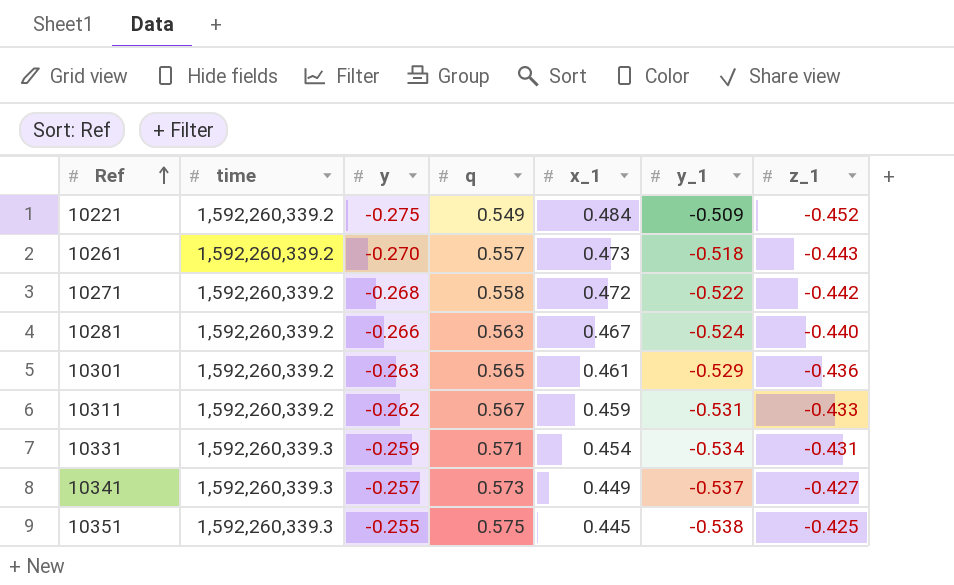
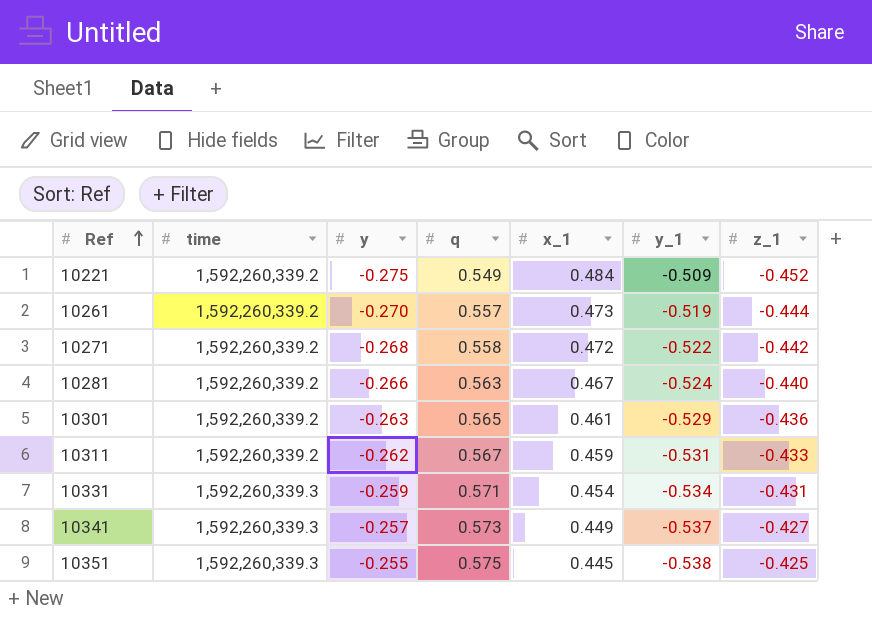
10261 | y_1: -0.518 -> -0.519
10261 | z_1: -0.443 -> -0.444

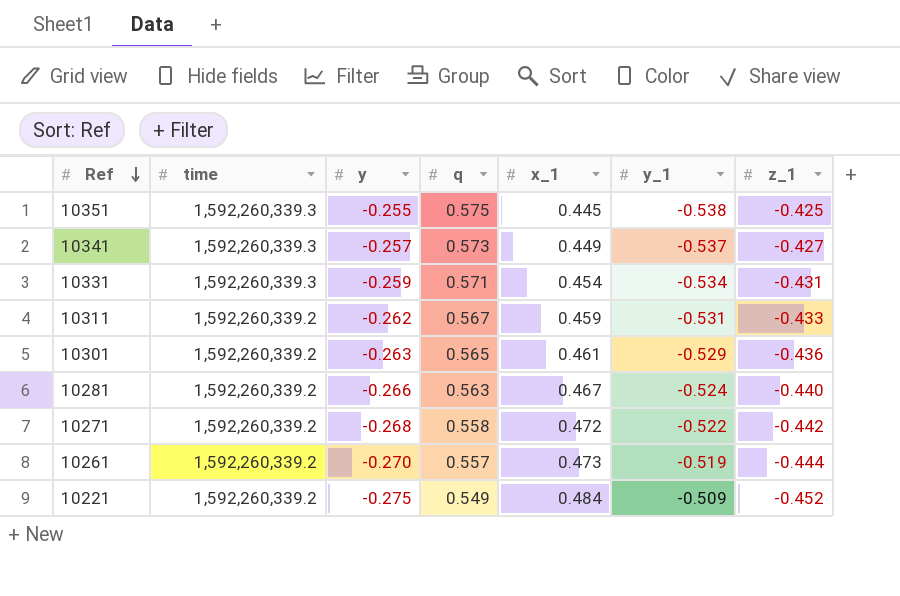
row order: Ref ascending -> Ref descending

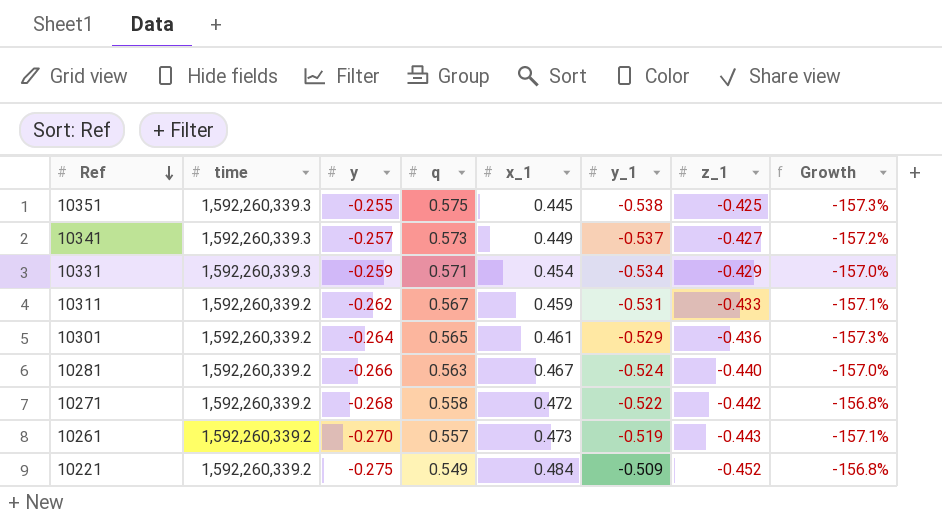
column Growth | formula: none -> ([y] - [x_1]) / [x_1]
10331 | z_1: -0.431 -> -0.429
10301 | y: -0.263 -> -0.264
10261 | z_1: -0.444 -> -0.443

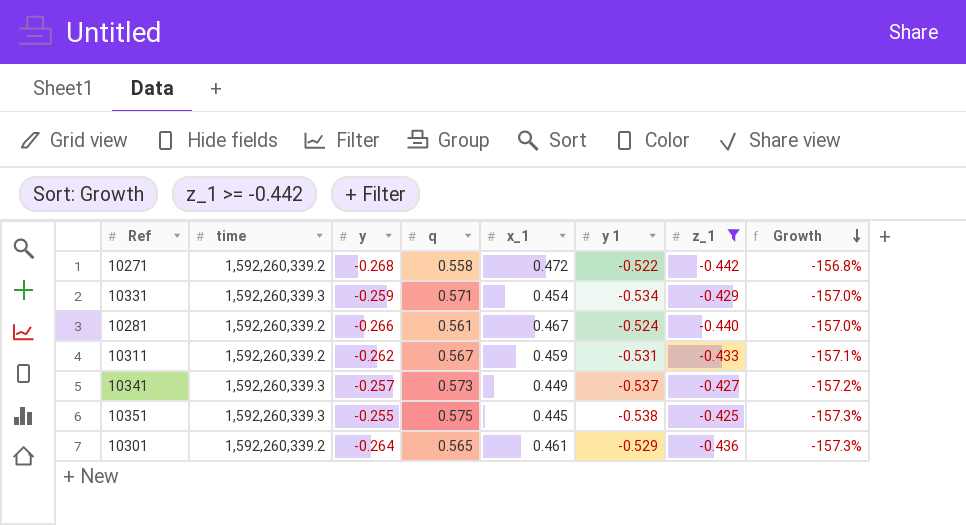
filter: none -> z_1 >= -0.442
row order: Ref descending -> Growth descending
column name: y_1 -> y 1
10281 | q: 0.563 -> 0.561

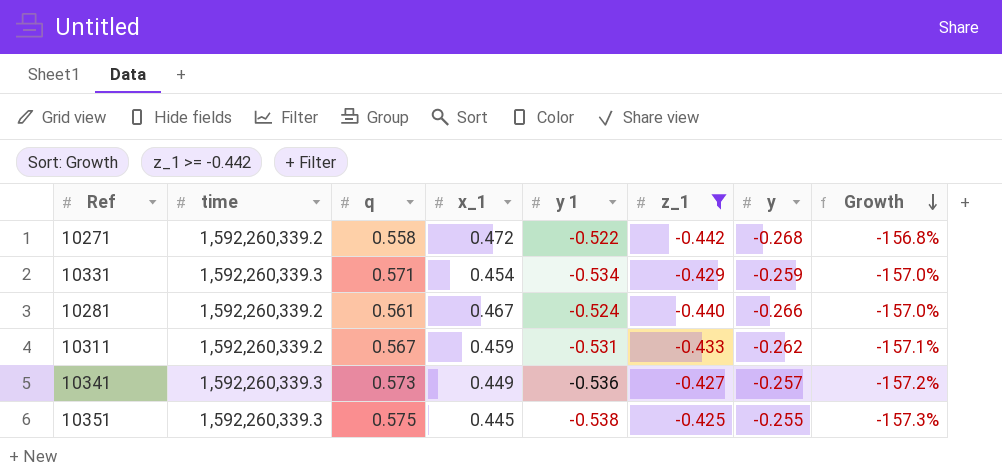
column y | position: 3 -> 7
row 10301: 1,592,260,339.2 | -0.264 | 0.565 | 0.461 | -0.529 | -0.436 | -157.3% -> none
10341 | y 1: -0.537 -> -0.536

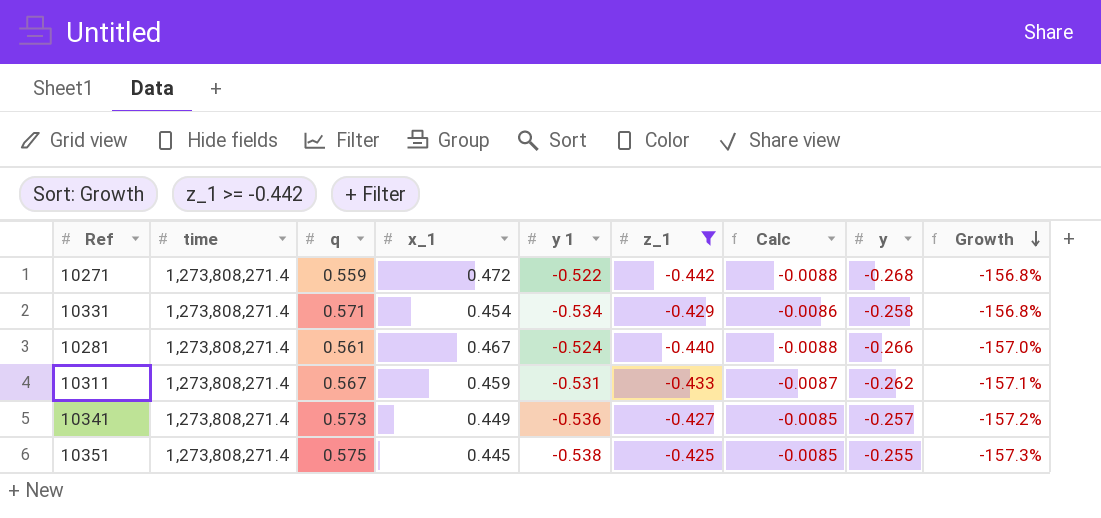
column Calc | formula: none -> [z_1] * 0.02
10271 | time: 1,592,260,339.2 -> 1,273,808,271.4
10271 | q: 0.558 -> 0.559
10331 | time: 1,592,260,339.3 -> 1,273,808,271.4
10331 | y: -0.259 -> -0.258
10331 | Growth: -157.0% -> -156.8%
10281 | time: 1,592,260,339.2 -> 1,273,808,271.4
10311 | time: 1,592,260,339.2 -> 1,273,808,271.4
10341 | time: 1,592,260,339.3 -> 1,273,808,271.4
10351 | time: 1,592,260,339.3 -> 1,273,808,271.4

